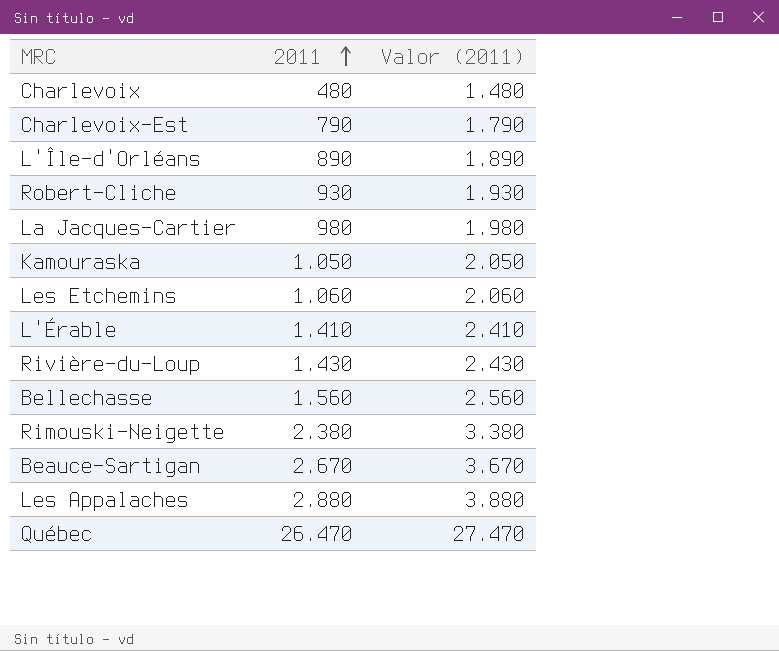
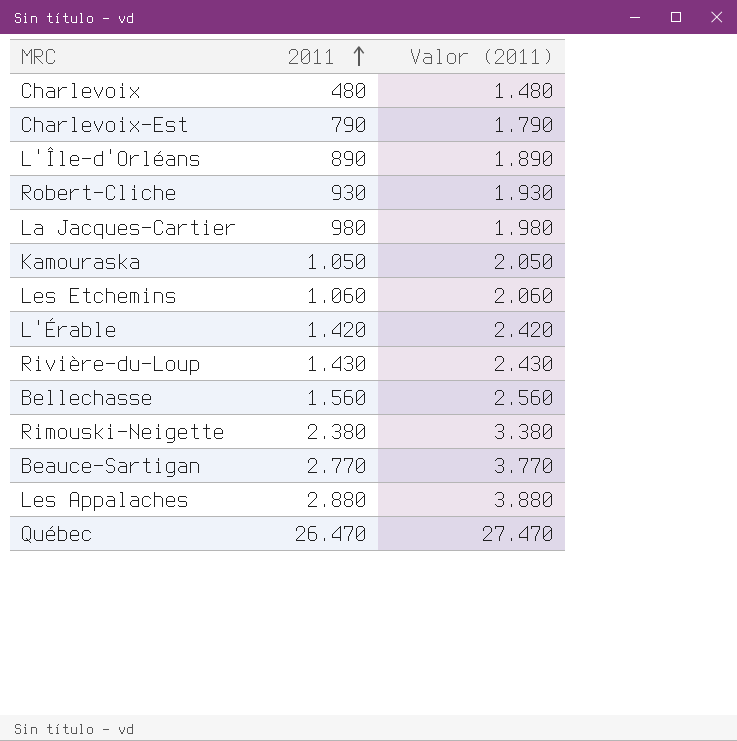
L'Érable | 2011: 1.410 -> 1.420
L'Érable | Valor (2011): 2.410 -> 2.420
Beauce-Sartigan | 2011: 2.670 -> 2.770
Beauce-Sartigan | Valor (2011): 3.670 -> 3.770

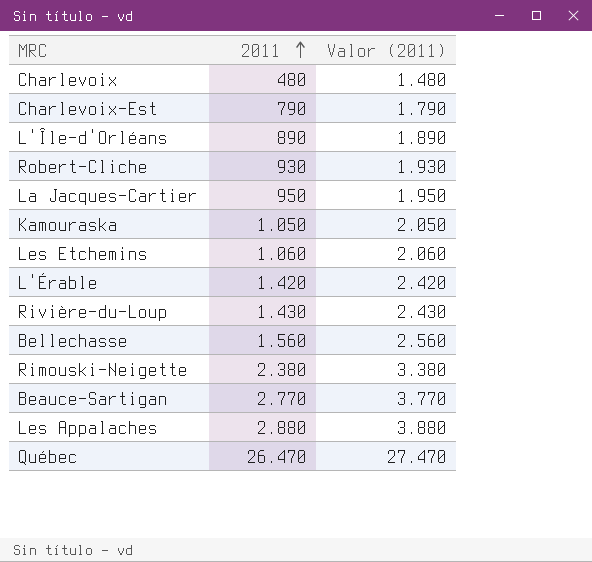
La Jacques-Cartier | 2011: 980 -> 950
La Jacques-Cartier | Valor (2011): 1.980 -> 1.950

